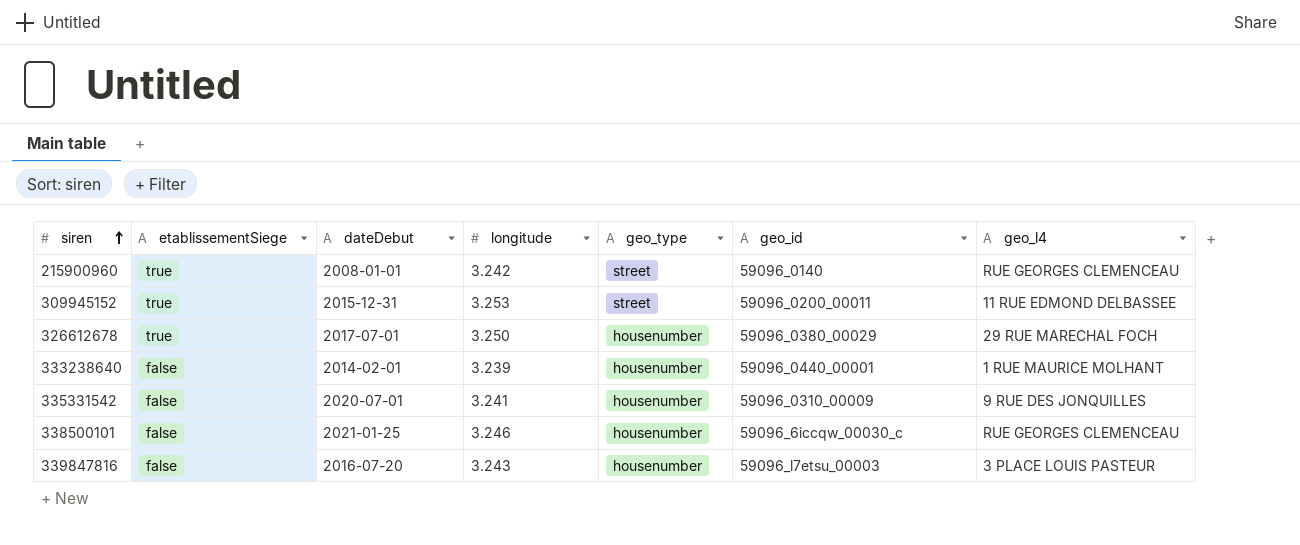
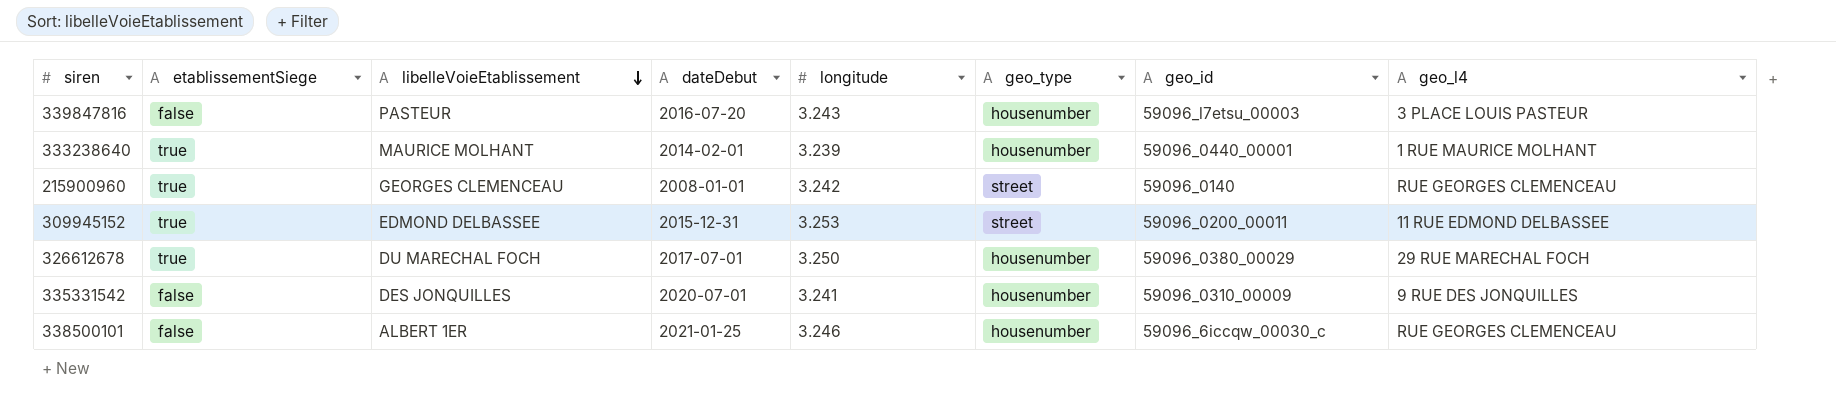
row order: siren ascending -> libelleVoieEtablissement descending
column libelleVoieEtablissement | position: none -> 3
333238640 | etablissementSiege: false -> true

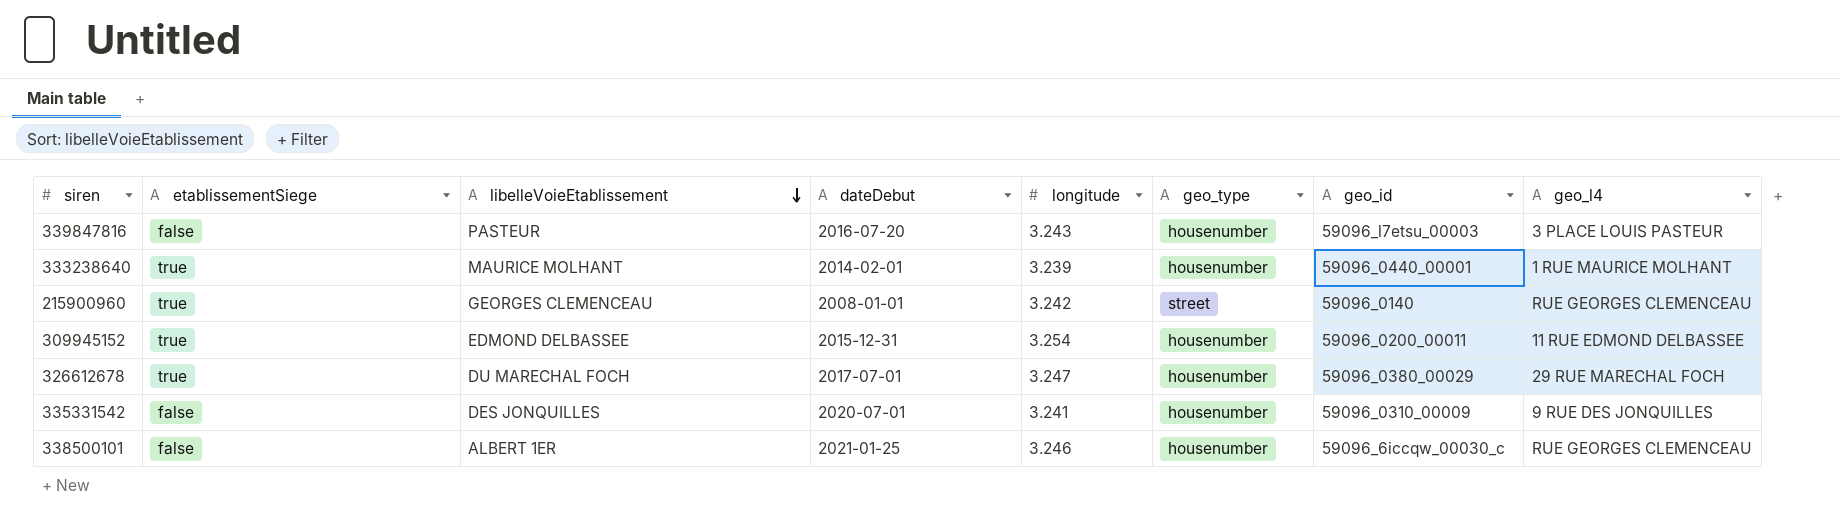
309945152 | longitude: 3.253 -> 3.254
309945152 | geo_type: street -> housenumber
326612678 | longitude: 3.250 -> 3.247

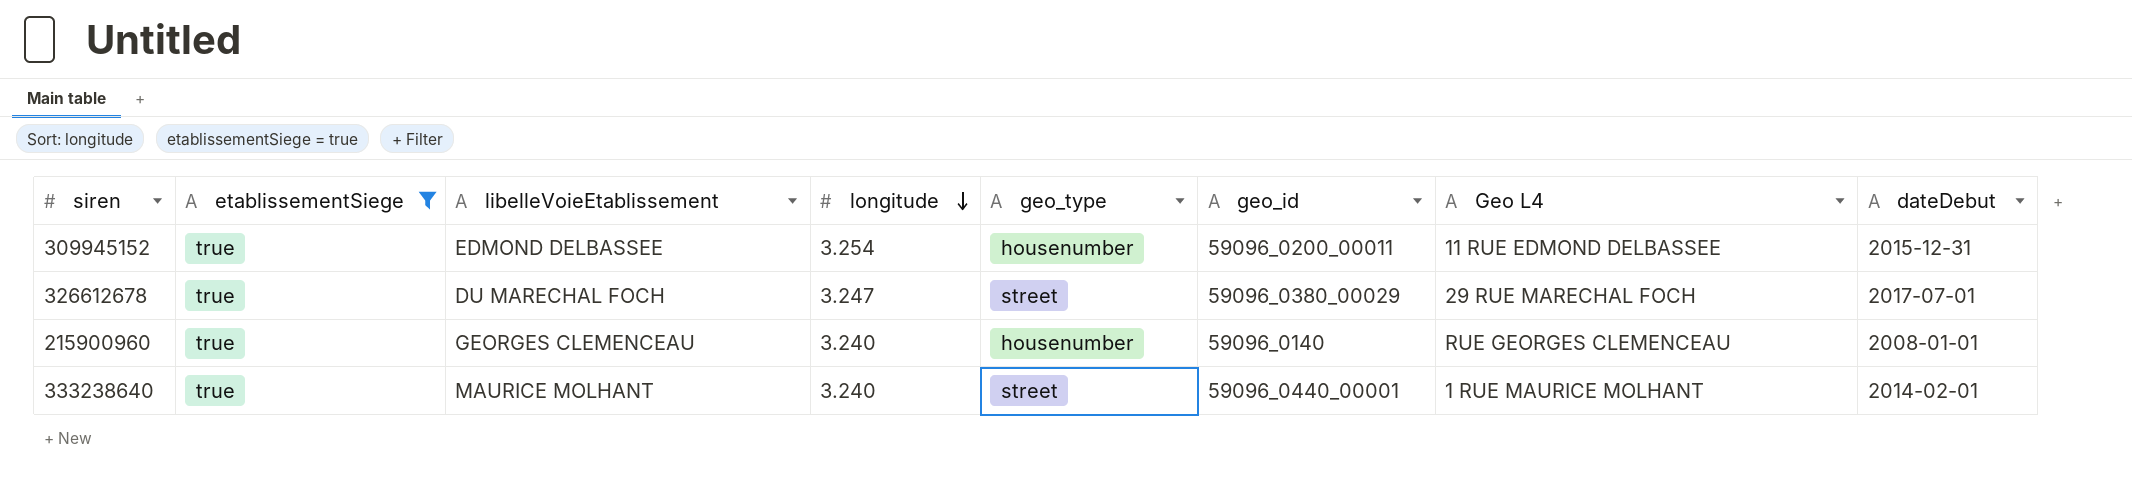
filter: none -> etablissementSiege = true
row order: libelleVoieEtablissement descending -> longitude descending
column name: geo_l4 -> Geo L4
column dateDebut | position: 4 -> 8
326612678 | geo_type: housenumber -> street
215900960 | longitude: 3.242 -> 3.240
215900960 | geo_type: street -> housenumber
333238640 | longitude: 3.239 -> 3.240
333238640 | geo_type: housenumber -> street

